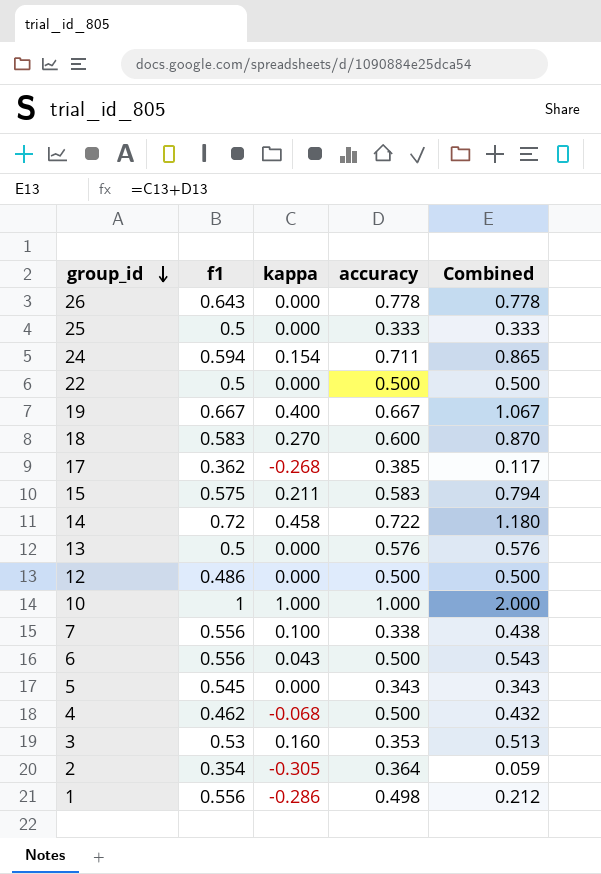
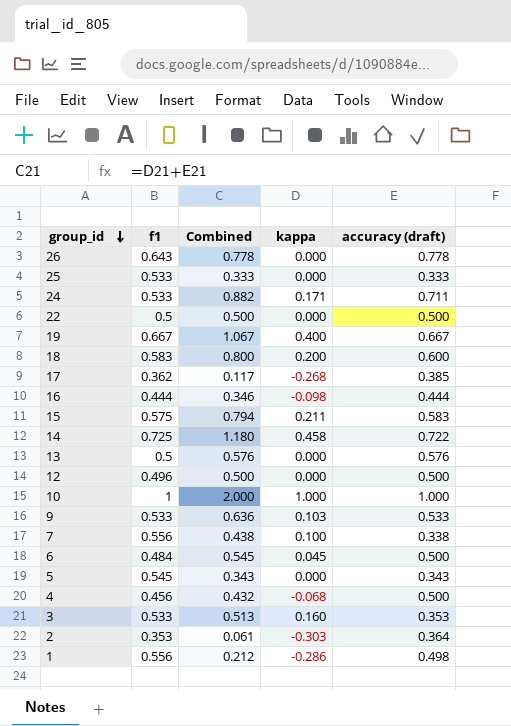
column Combined | position: 5 -> 3
column name: accuracy -> accuracy (draft)
25 | f1: 0.5 -> 0.533
24 | f1: 0.594 -> 0.533
24 | Combined: 0.865 -> 0.882
24 | kappa: 0.154 -> 0.171
18 | Combined: 0.870 -> 0.800
18 | kappa: 0.270 -> 0.200
row 16: none -> 0.444 | 0.346 | -0.098 | 0.444
14 | f1: 0.72 -> 0.725
12 | f1: 0.486 -> 0.496
row 9: none -> 0.533 | 0.636 | 0.103 | 0.533
6 | f1: 0.556 -> 0.484
6 | Combined: 0.543 -> 0.545
6 | kappa: 0.043 -> 0.045
4 | f1: 0.462 -> 0.456
3 | f1: 0.53 -> 0.533
2 | f1: 0.354 -> 0.353
2 | Combined: 0.059 -> 0.061
2 | kappa: -0.305 -> -0.303

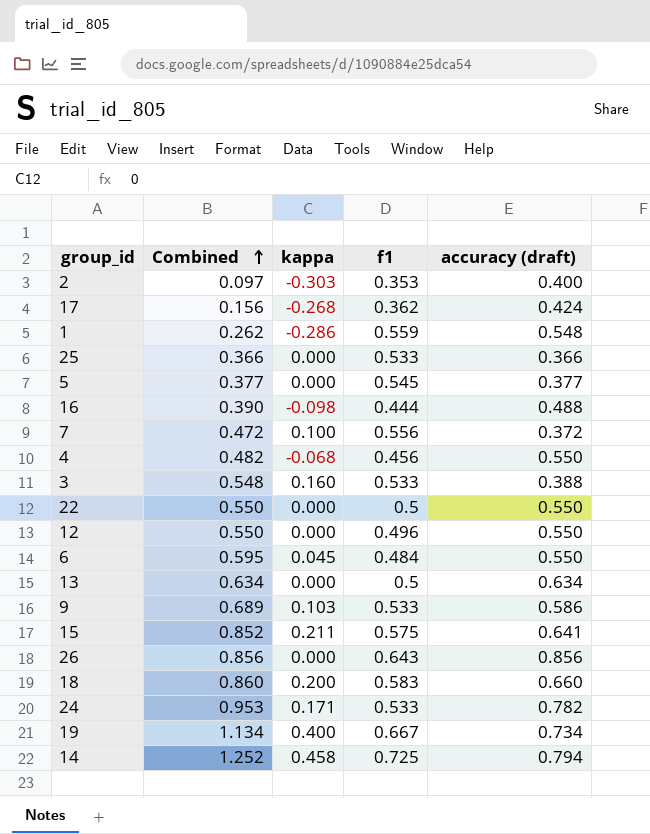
row order: group_id descending -> Combined ascending
column f1 | position: 2 -> 4
row 10: 1 | 2.000 | 1.000 | 1.000 -> none
2 | Combined: 0.061 -> 0.097
2 | accuracy (draft): 0.364 -> 0.400
17 | Combined: 0.117 -> 0.156
17 | accuracy (draft): 0.385 -> 0.424
1 | Combined: 0.212 -> 0.262
1 | f1: 0.556 -> 0.559
1 | accuracy (draft): 0.498 -> 0.548
25 | Combined: 0.333 -> 0.366
25 | accuracy (draft): 0.333 -> 0.366
5 | Combined: 0.343 -> 0.377
5 | accuracy (draft): 0.343 -> 0.377
16 | Combined: 0.346 -> 0.390
16 | accuracy (draft): 0.444 -> 0.488
7 | Combined: 0.438 -> 0.472
7 | accuracy (draft): 0.338 -> 0.372
4 | Combined: 0.432 -> 0.482
4 | accuracy (draft): 0.500 -> 0.550
3 | Combined: 0.513 -> 0.548
3 | accuracy (draft): 0.353 -> 0.388
22 | Combined: 0.500 -> 0.550
22 | accuracy (draft): 0.500 -> 0.550
12 | Combined: 0.500 -> 0.550
12 | accuracy (draft): 0.500 -> 0.550
6 | Combined: 0.545 -> 0.595
6 | accuracy (draft): 0.500 -> 0.550
13 | Combined: 0.576 -> 0.634
13 | accuracy (draft): 0.576 -> 0.634
9 | Combined: 0.636 -> 0.689
9 | accuracy (draft): 0.533 -> 0.586
15 | Combined: 0.794 -> 0.852
15 | accuracy (draft): 0.583 -> 0.641
26 | Combined: 0.778 -> 0.856
26 | accuracy (draft): 0.778 -> 0.856
18 | Combined: 0.800 -> 0.860
18 | accuracy (draft): 0.600 -> 0.660
24 | Combined: 0.882 -> 0.953
24 | accuracy (draft): 0.711 -> 0.782
19 | Combined: 1.067 -> 1.134
19 | accuracy (draft): 0.667 -> 0.734
14 | Combined: 1.180 -> 1.252
14 | accuracy (draft): 0.722 -> 0.794

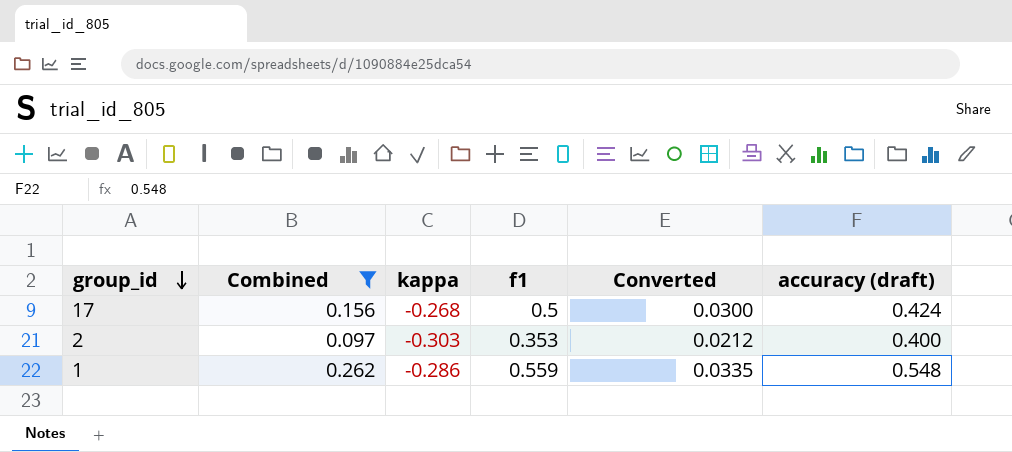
filter: none -> Combined <= 0.262
row order: Combined ascending -> group_id descending
column Converted | formula: none -> [f1] * 0.06
17 | f1: 0.362 -> 0.5

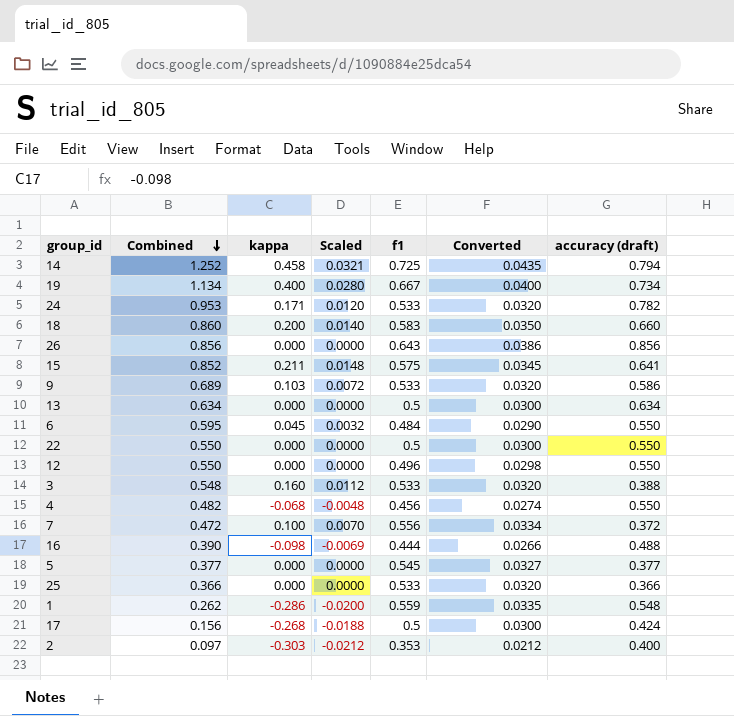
filter: Combined <= 0.262 -> none
row order: group_id descending -> Combined descending
column Scaled | formula: none -> [kappa] * 0.07

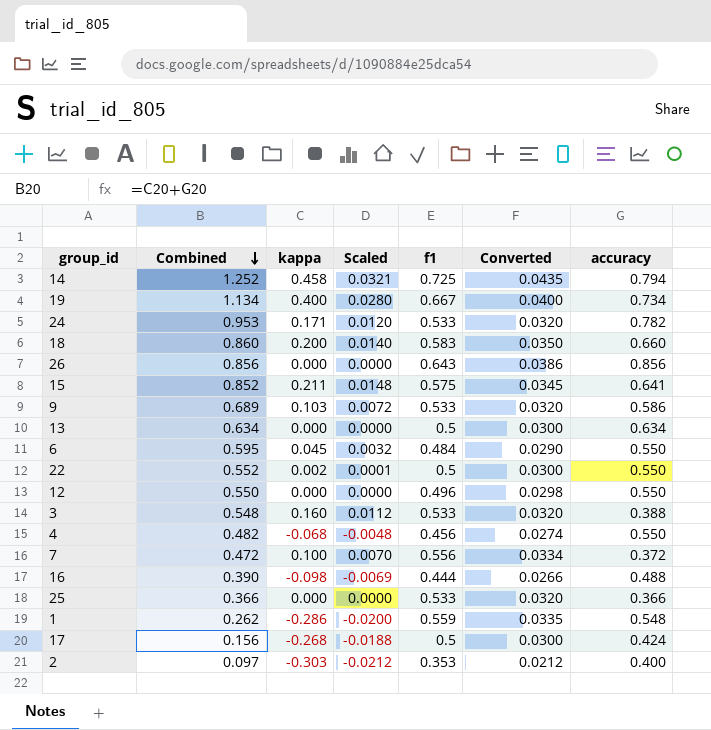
column name: accuracy (draft) -> accuracy
row 5: 0.377 | 0.000 | 0.0000 | 0.545 | 0.0327 | 0.377 -> none
22 | Combined: 0.550 -> 0.552
22 | kappa: 0.000 -> 0.002
22 | Scaled: 0.0000 -> 0.0001

